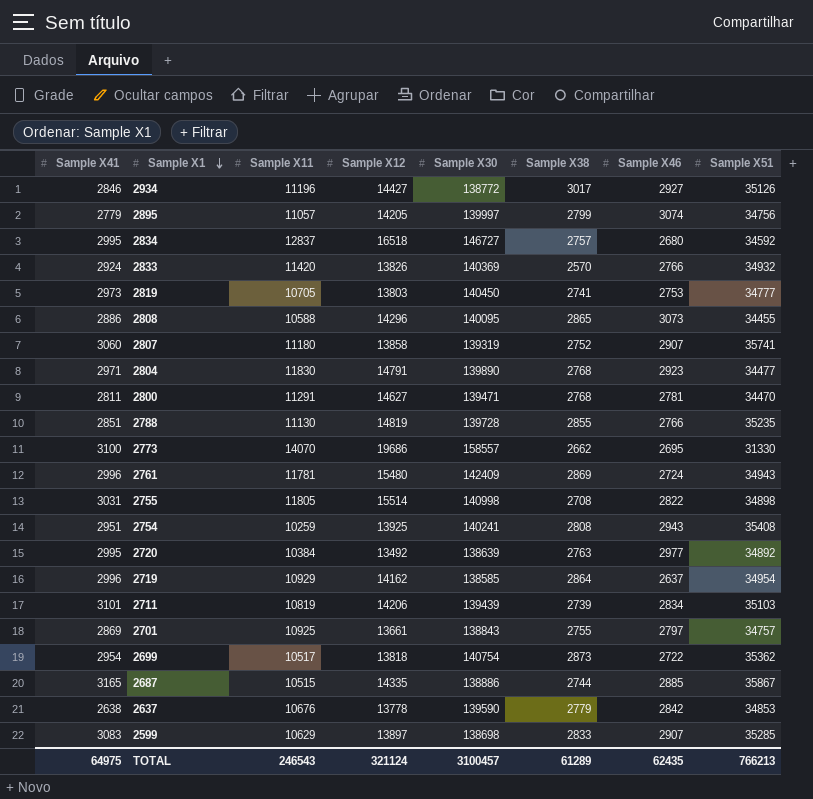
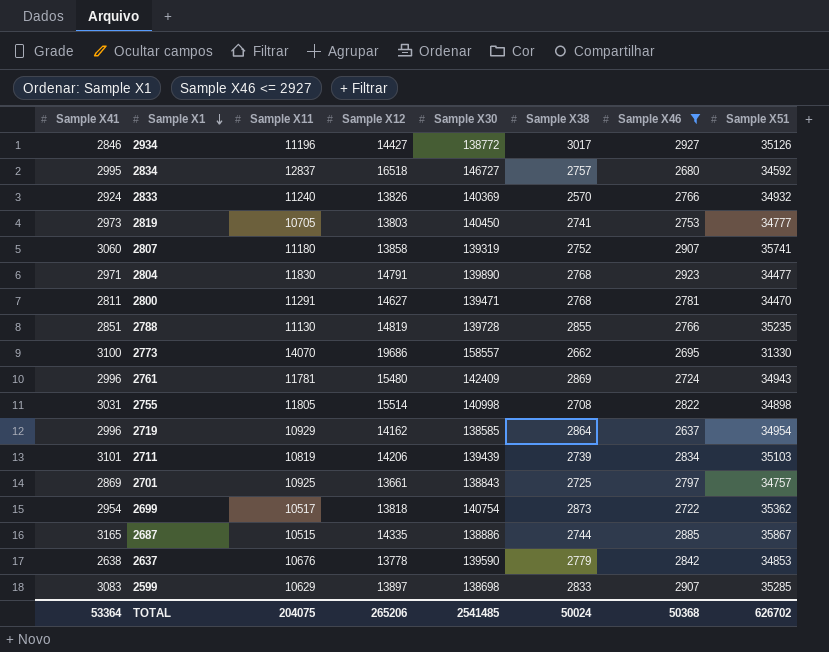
filter: none -> Sample X46 <= 2927
2833 | Sample X11: 11420 -> 11240
2701 | Sample X38: 2755 -> 2725
TOTAL | Sample X41: 64975 -> 53364
TOTAL | Sample X11: 246543 -> 204075
TOTAL | Sample X12: 321124 -> 265206
TOTAL | Sample X30: 3100457 -> 2541485
TOTAL | Sample X38: 61289 -> 50024
TOTAL | Sample X46: 62435 -> 50368
TOTAL | Sample X51: 766213 -> 626702

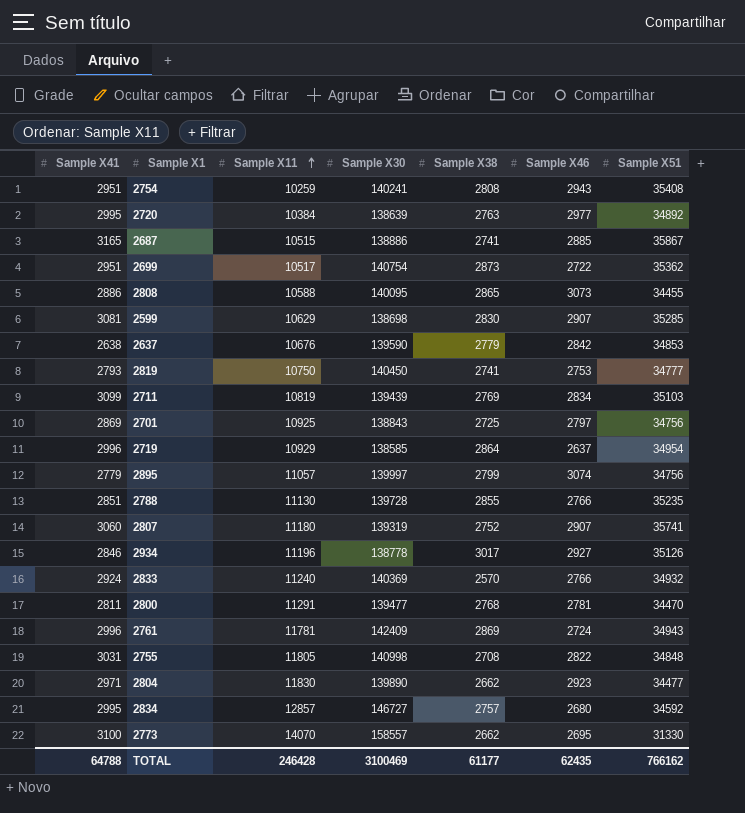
filter: Sample X46 <= 2927 -> none
row order: Sample X1 descending -> Sample X11 ascending
column Sample X12 | position: 4 -> none
2687 | Sample X38: 2744 -> 2741
2699 | Sample X41: 2954 -> 2951
2599 | Sample X41: 3083 -> 3081
2599 | Sample X38: 2833 -> 2830
2819 | Sample X41: 2973 -> 2793
2819 | Sample X11: 10705 -> 10750
2711 | Sample X41: 3101 -> 3099
2711 | Sample X38: 2739 -> 2769
2701 | Sample X51: 34757 -> 34756
2934 | Sample X30: 138772 -> 138778
2800 | Sample X30: 139471 -> 139477
2755 | Sample X51: 34898 -> 34848
2804 | Sample X38: 2768 -> 2662
2834 | Sample X11: 12837 -> 12857
TOTAL | Sample X41: 53364 -> 64788
TOTAL | Sample X11: 204075 -> 246428
TOTAL | Sample X30: 2541485 -> 3100469
TOTAL | Sample X38: 50024 -> 61177
TOTAL | Sample X46: 50368 -> 62435
TOTAL | Sample X51: 626702 -> 766162

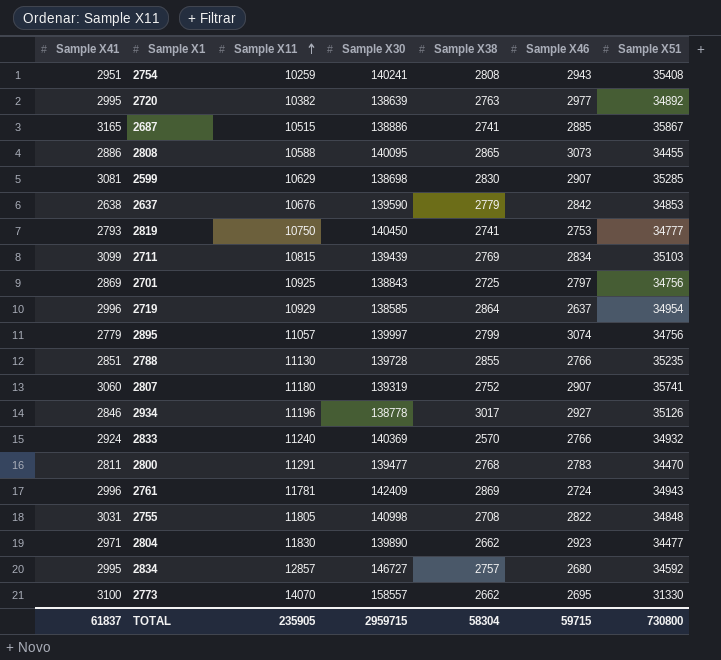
row 2699: 2951 | 10517 | 140754 | 2873 | 2722 | 35362 -> none
2720 | Sample X11: 10384 -> 10382
2711 | Sample X11: 10819 -> 10815
2800 | Sample X46: 2781 -> 2783
TOTAL | Sample X41: 64788 -> 61837
TOTAL | Sample X11: 246428 -> 235905
TOTAL | Sample X30: 3100469 -> 2959715
TOTAL | Sample X38: 61177 -> 58304
TOTAL | Sample X46: 62435 -> 59715
TOTAL | Sample X51: 766162 -> 730800

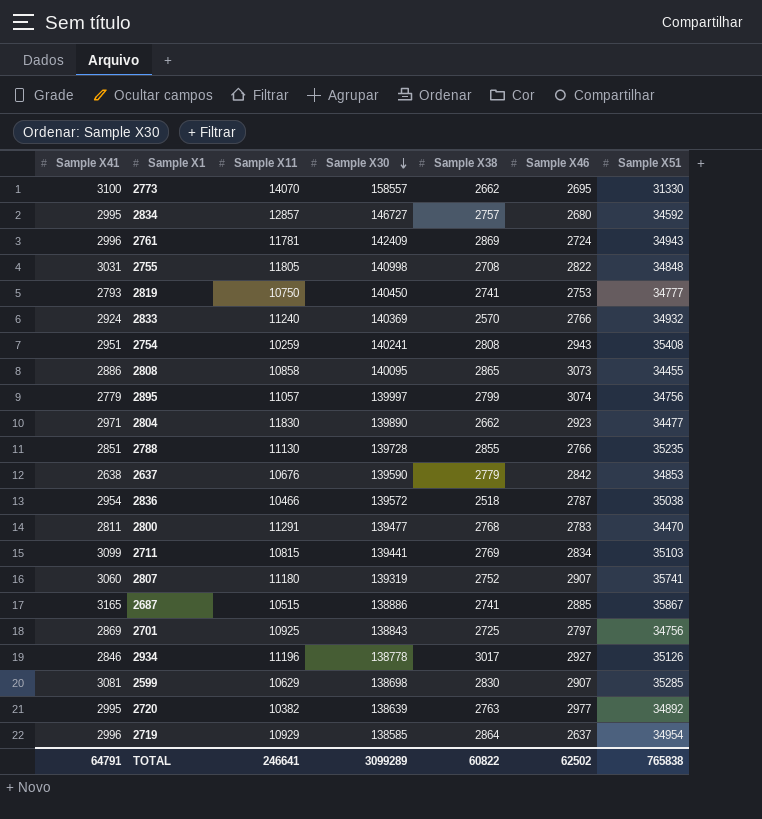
row order: Sample X11 ascending -> Sample X30 descending
2808 | Sample X11: 10588 -> 10858
row 2836: none -> 2954 | 10466 | 139572 | 2518 | 2787 | 35038
2711 | Sample X30: 139439 -> 139441
TOTAL | Sample X41: 61837 -> 64791
TOTAL | Sample X11: 235905 -> 246641
TOTAL | Sample X30: 2959715 -> 3099289
TOTAL | Sample X38: 58304 -> 60822
TOTAL | Sample X46: 59715 -> 62502
TOTAL | Sample X51: 730800 -> 765838

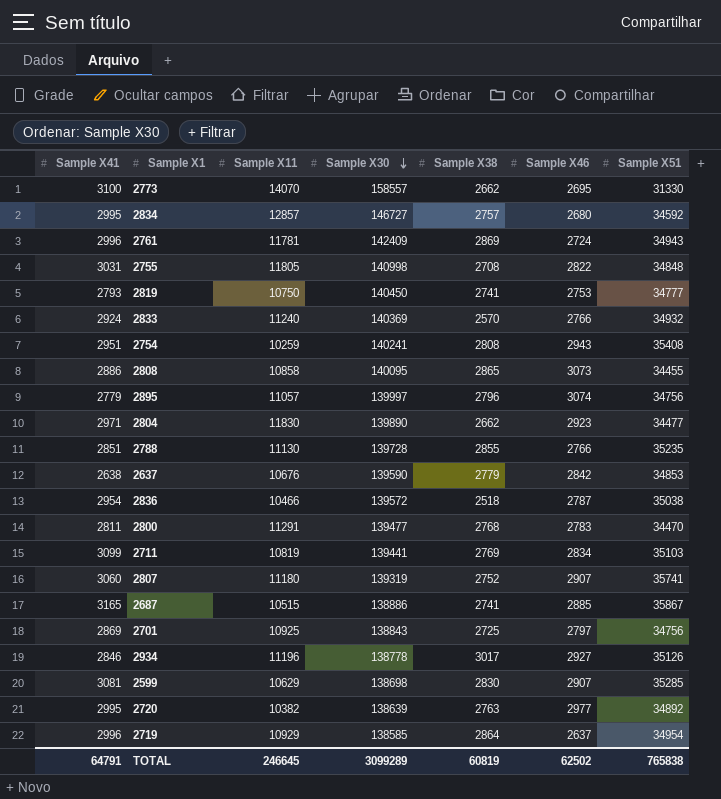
2895 | Sample X38: 2799 -> 2796
2711 | Sample X11: 10815 -> 10819
TOTAL | Sample X11: 246641 -> 246645
TOTAL | Sample X38: 60822 -> 60819

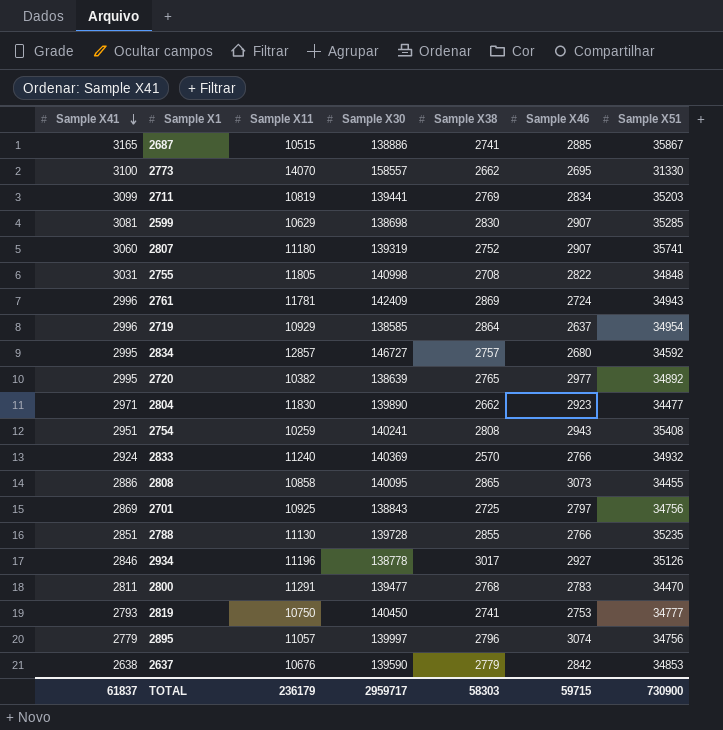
row order: Sample X30 descending -> Sample X41 descending
row 2836: 2954 | 10466 | 139572 | 2518 | 2787 | 35038 -> none
2711 | Sample X51: 35103 -> 35203
2720 | Sample X38: 2763 -> 2765
TOTAL | Sample X41: 64791 -> 61837
TOTAL | Sample X11: 246645 -> 236179
TOTAL | Sample X30: 3099289 -> 2959717
TOTAL | Sample X38: 60819 -> 58303
TOTAL | Sample X46: 62502 -> 59715
TOTAL | Sample X51: 765838 -> 730900

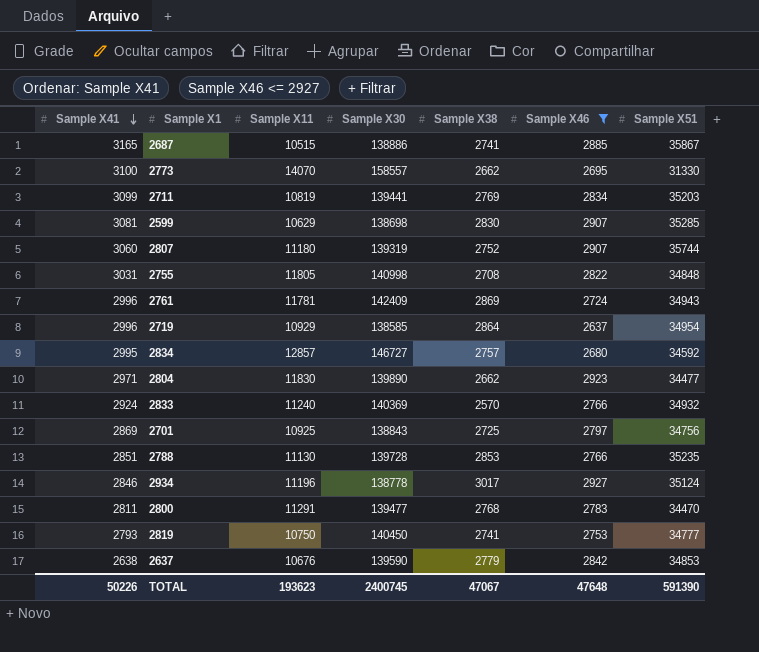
filter: none -> Sample X46 <= 2927
2807 | Sample X51: 35741 -> 35744
2788 | Sample X38: 2855 -> 2853
2934 | Sample X51: 35126 -> 35124
TOTAL | Sample X41: 61837 -> 50226
TOTAL | Sample X11: 236179 -> 193623
TOTAL | Sample X30: 2959717 -> 2400745
TOTAL | Sample X38: 58303 -> 47067
TOTAL | Sample X46: 59715 -> 47648
TOTAL | Sample X51: 730900 -> 591390

